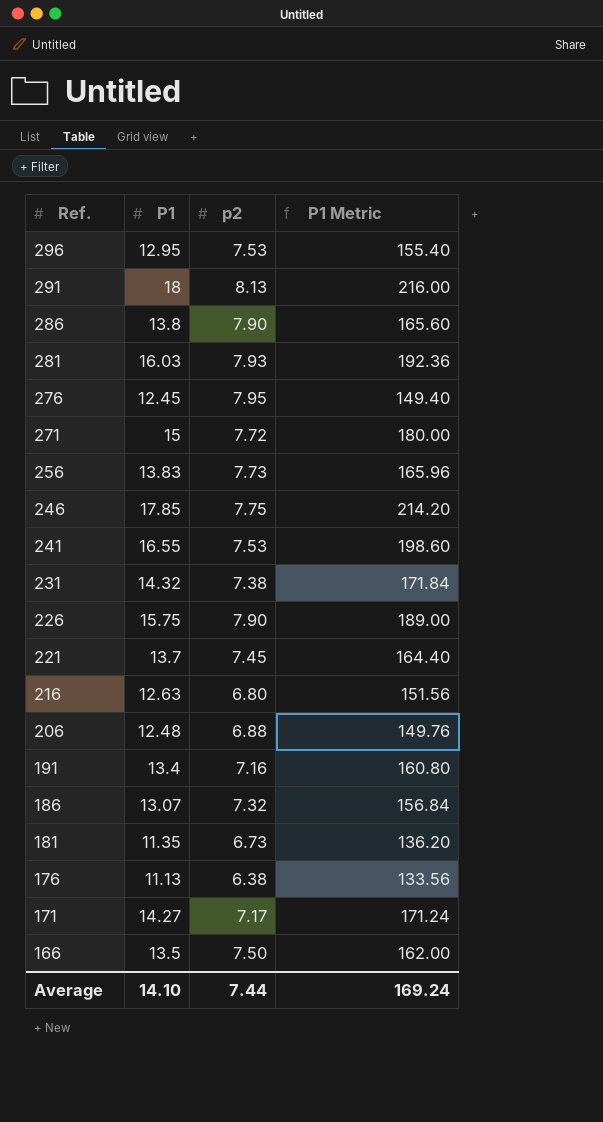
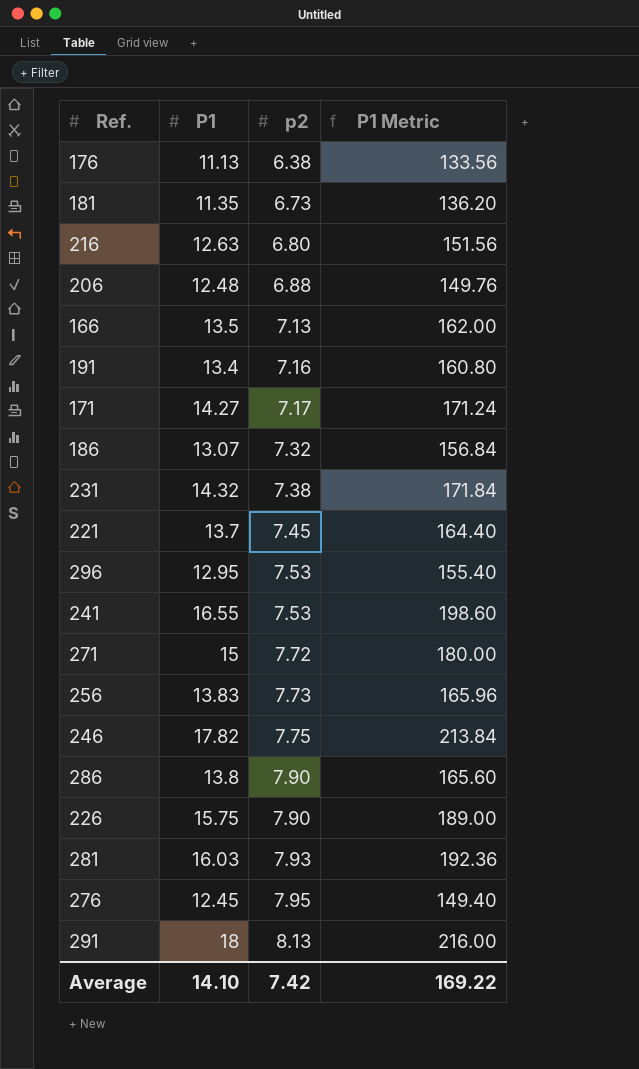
row order: Ref. descending -> p2 ascending
166 | p2: 7.50 -> 7.13
246 | P1: 17.85 -> 17.82
246 | P1 Metric: 214.20 -> 213.84
Average | p2: 7.44 -> 7.42
Average | P1 Metric: 169.24 -> 169.22

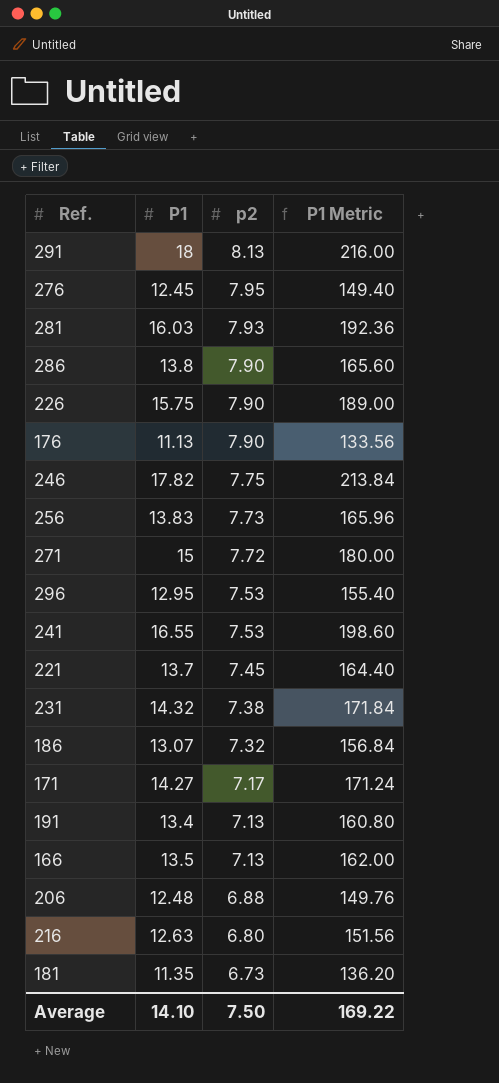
row order: p2 ascending -> p2 descending
176 | p2: 6.38 -> 7.90
191 | p2: 7.16 -> 7.13
Average | p2: 7.42 -> 7.50

